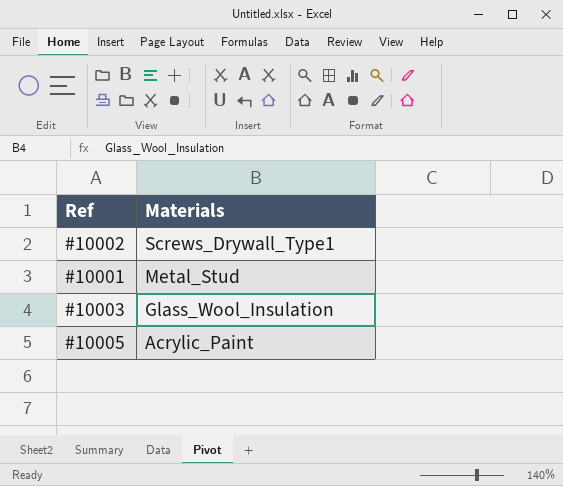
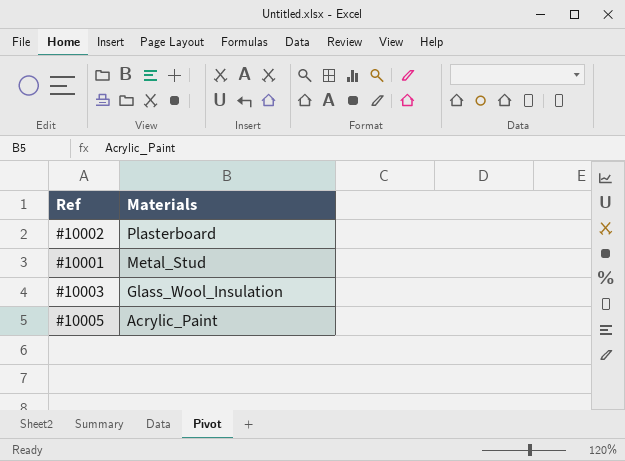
#10002 | Materials: Screws_Drywall_Type1 -> Plasterboard

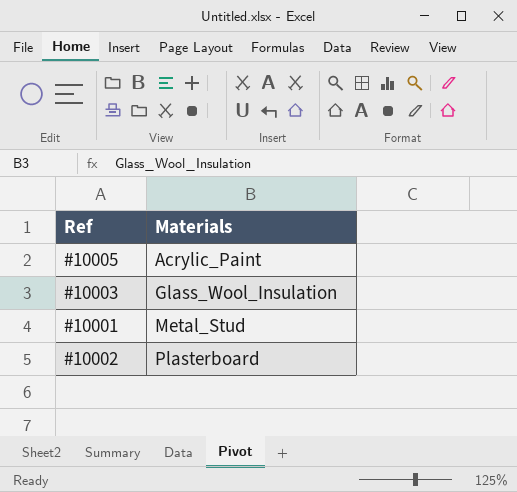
row order: Materials descending -> Materials ascending

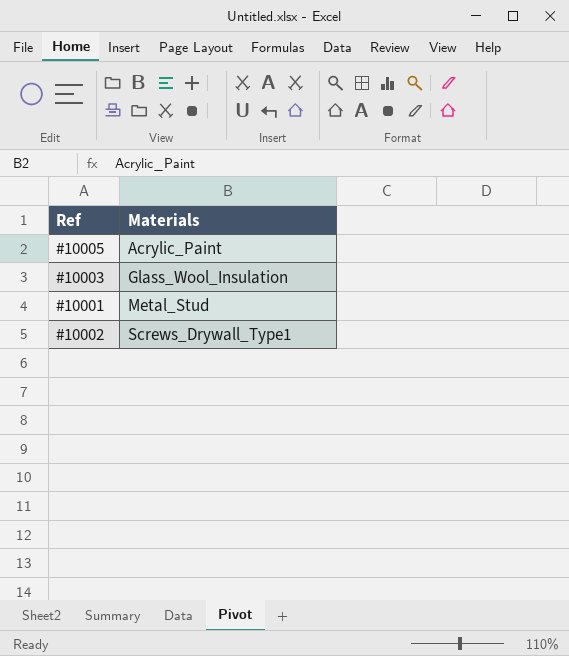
#10002 | Materials: Plasterboard -> Screws_Drywall_Type1

